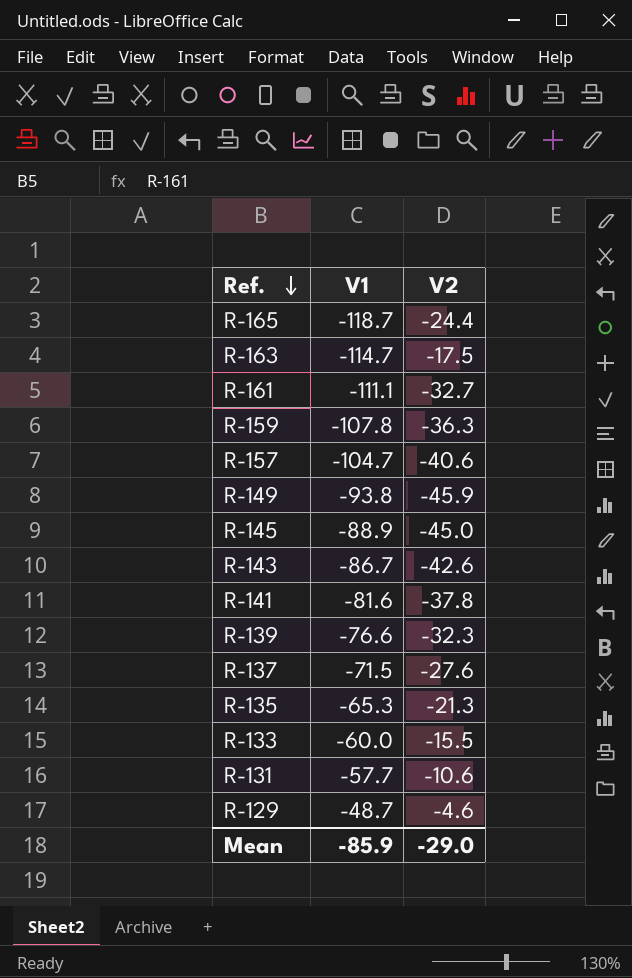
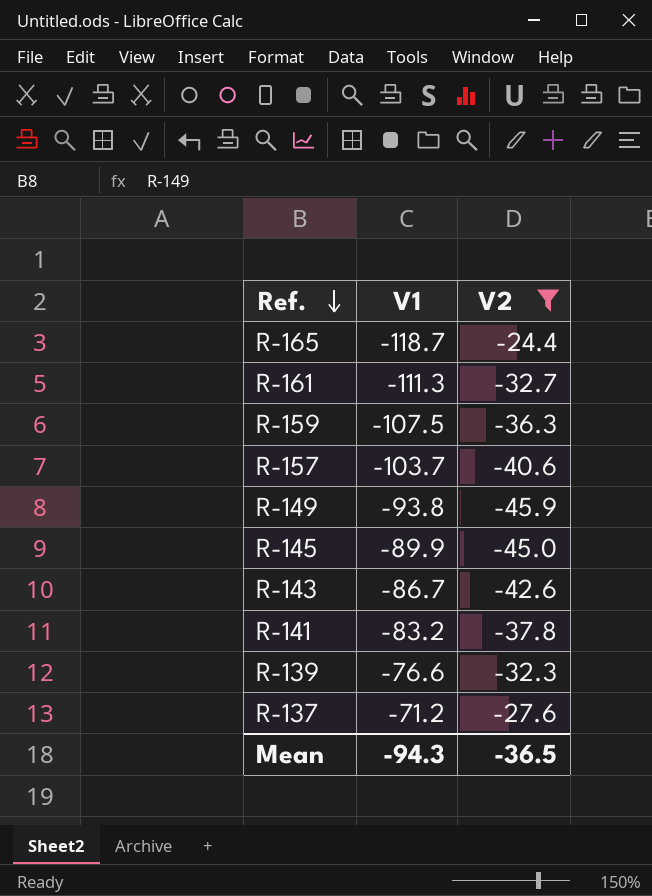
filter: none -> V2 <= -24.4
R-161 | V1: -111.1 -> -111.3
R-159 | V1: -107.8 -> -107.5
R-157 | V1: -104.7 -> -103.7
R-145 | V1: -88.9 -> -89.9
R-141 | V1: -81.6 -> -83.2
R-137 | V1: -71.5 -> -71.2
Mean | V1: -85.9 -> -94.3
Mean | V2: -29.0 -> -36.5

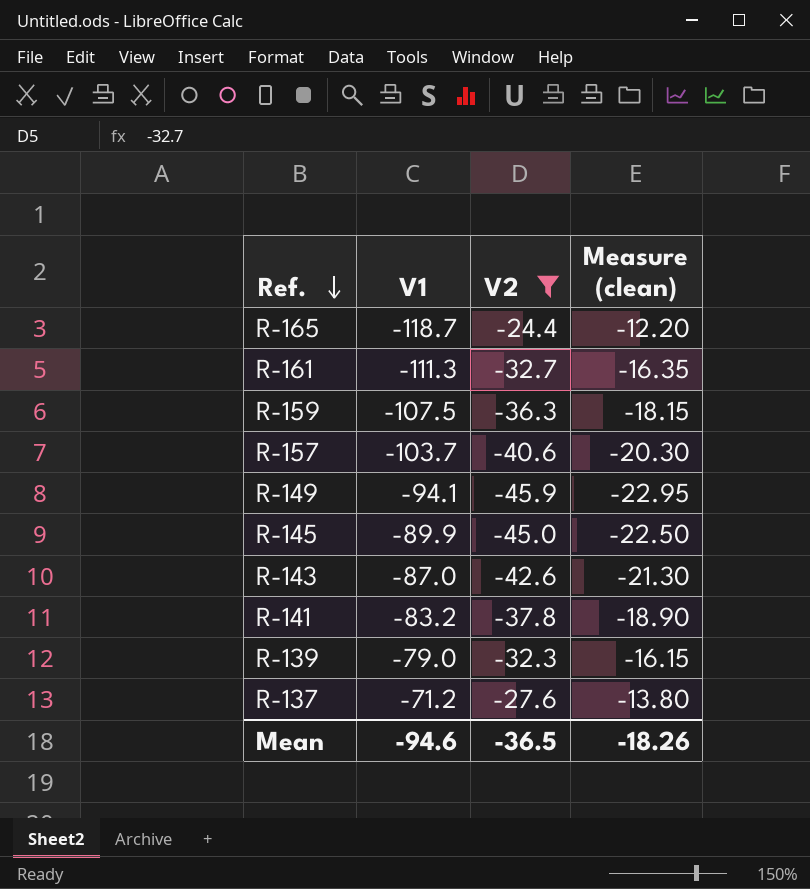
column Measure (clean) | formula: none -> [V2] * 0.5
R-149 | V1: -93.8 -> -94.1
R-143 | V1: -86.7 -> -87.0
R-139 | V1: -76.6 -> -79.0
Mean | V1: -94.3 -> -94.6

